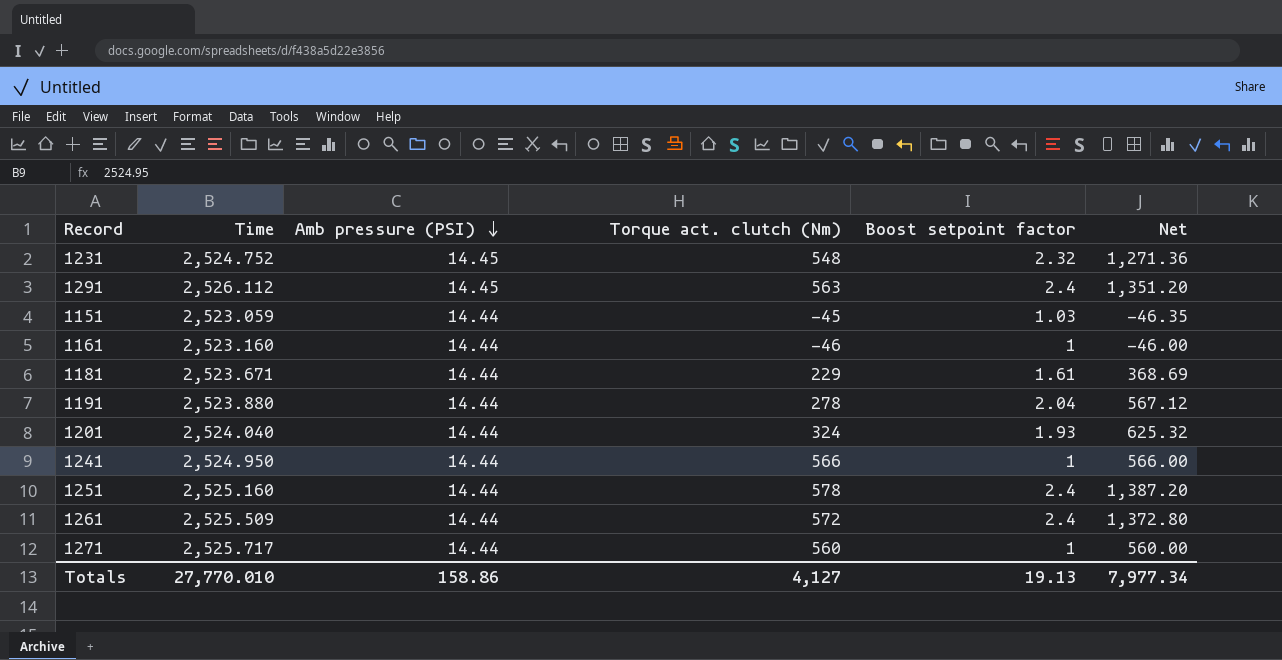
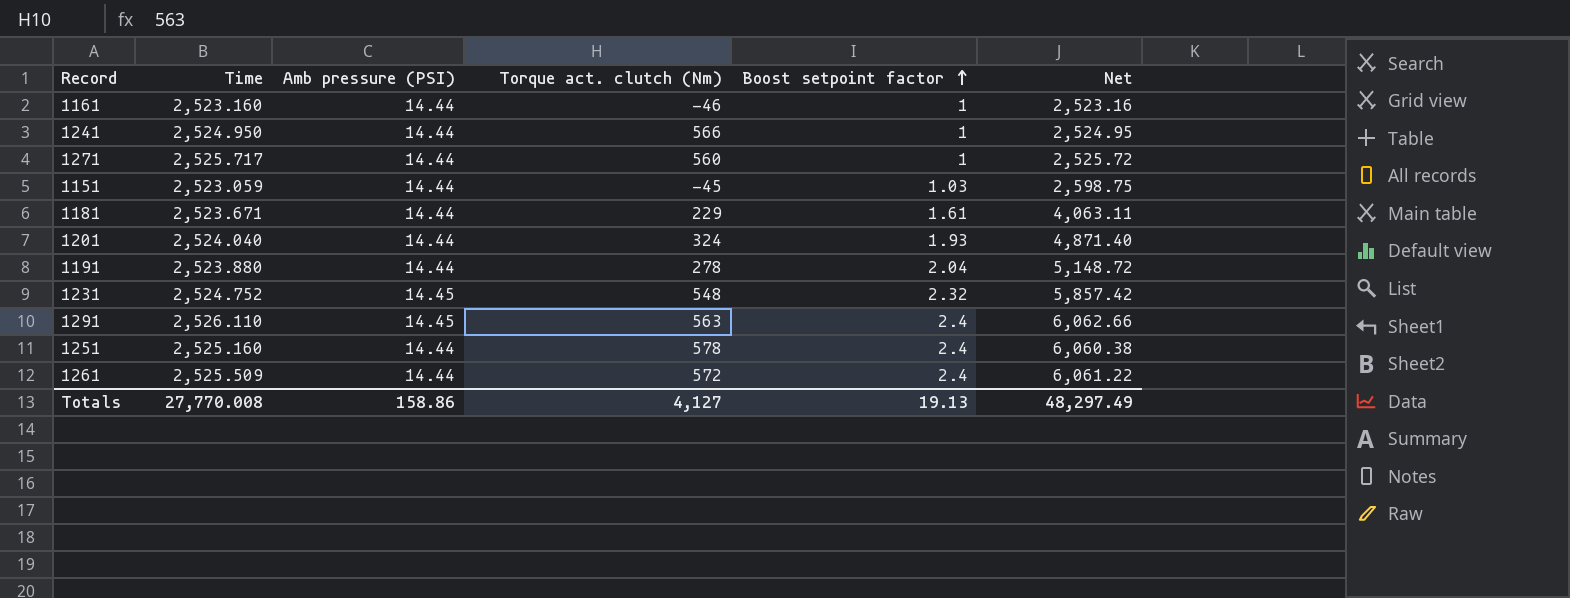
row order: Amb pressure (PSI) descending -> Boost setpoint factor ascending
column Net | formula: [Torque act. clutch (Nm)] * [Boost setpoint factor] -> [Time] * [Boost setpoint factor]
1291 | Time: 2,526.112 -> 2,526.110
Totals | Time: 27,770.010 -> 27,770.008
Totals | Net: 7,977.34 -> 48,297.49

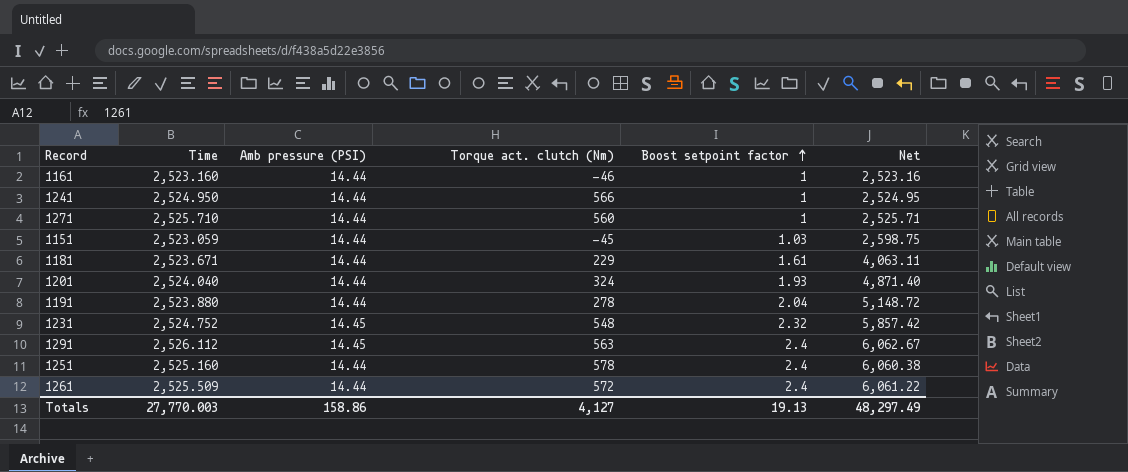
1271 | Time: 2,525.717 -> 2,525.710
1271 | Net: 2,525.72 -> 2,525.71
1291 | Time: 2,526.110 -> 2,526.112
1291 | Net: 6,062.66 -> 6,062.67
Totals | Time: 27,770.008 -> 27,770.003

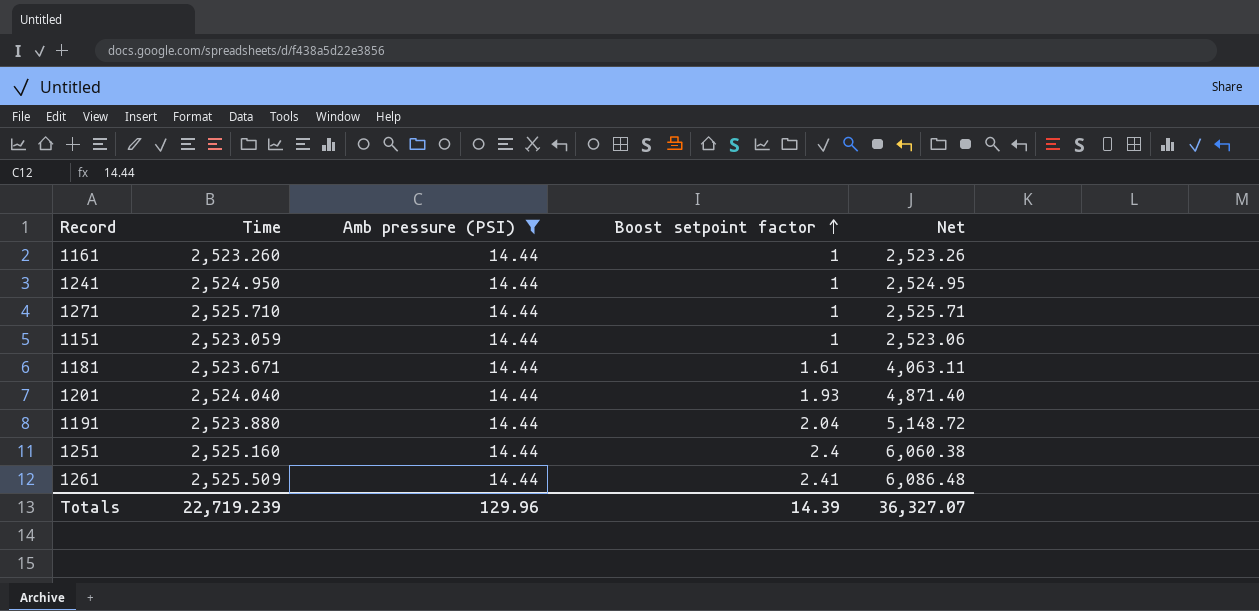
filter: none -> Amb pressure (PSI) = 14.44
column Torque act. clutch (Nm) | position: 4 -> none
1161 | Time: 2,523.160 -> 2,523.260
1161 | Net: 2,523.16 -> 2,523.26
1151 | Boost setpoint factor: 1.03 -> 1
1151 | Net: 2,598.75 -> 2,523.06
1261 | Boost setpoint factor: 2.4 -> 2.41
1261 | Net: 6,061.22 -> 6,086.48
Totals | Time: 27,770.003 -> 22,719.239
Totals | Amb pressure (PSI): 158.86 -> 129.96
Totals | Boost setpoint factor: 19.13 -> 14.39
Totals | Net: 48,297.49 -> 36,327.07

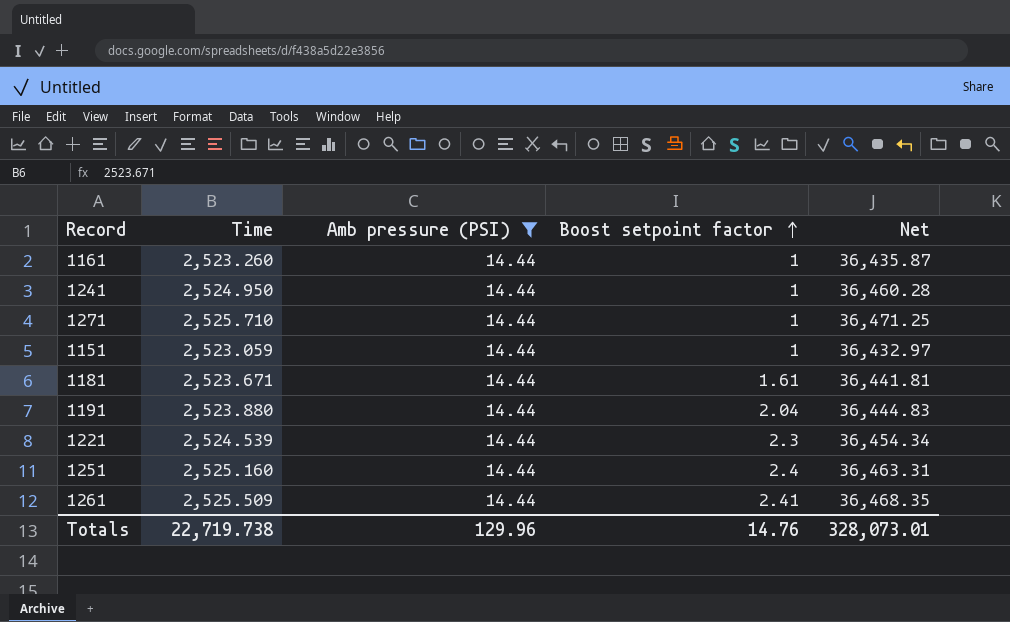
column Net | formula: [Time] * [Boost setpoint factor] -> [Time] * [Amb pressure (PSI)]
row 1201: 2,524.040 | 14.44 | 1.93 | 4,871.40 -> none
row 1221: none -> 2,524.539 | 14.44 | 2.3 | 36,454.34
Totals | Time: 22,719.239 -> 22,719.738
Totals | Boost setpoint factor: 14.39 -> 14.76
Totals | Net: 36,327.07 -> 328,073.01

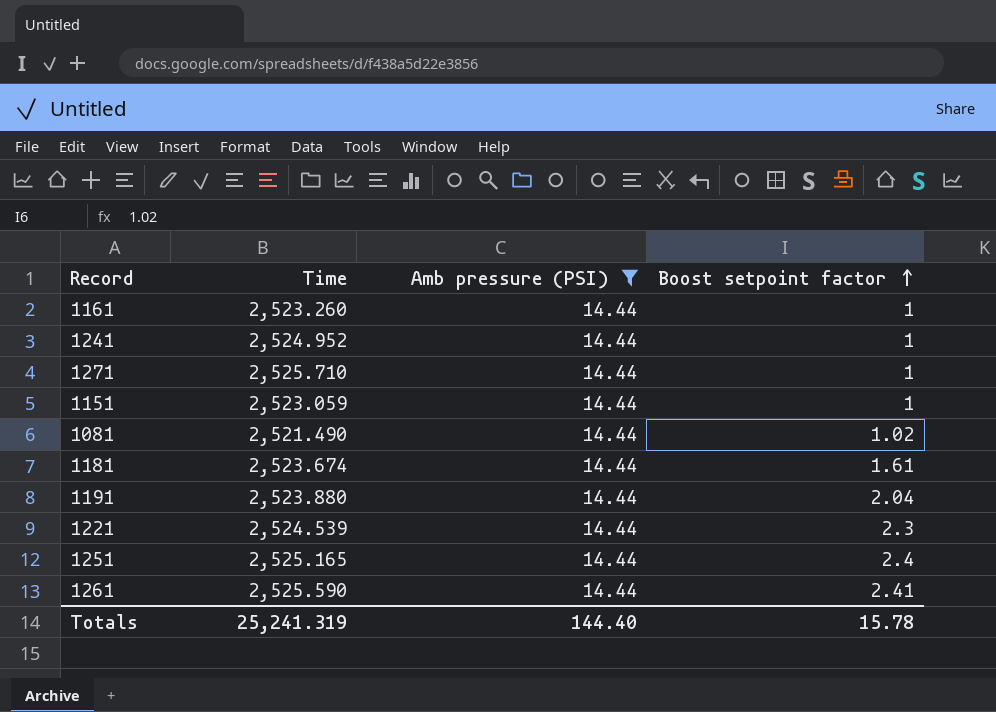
column Net | formula: [Time] * [Amb pressure (PSI)] -> none
1241 | Time: 2,524.950 -> 2,524.952
row 1081: none -> 2,521.490 | 14.44 | 1.02
1181 | Time: 2,523.671 -> 2,523.674
1251 | Time: 2,525.160 -> 2,525.165
1261 | Time: 2,525.509 -> 2,525.590
Totals | Time: 22,719.738 -> 25,241.319
Totals | Amb pressure (PSI): 129.96 -> 144.40
Totals | Boost setpoint factor: 14.76 -> 15.78

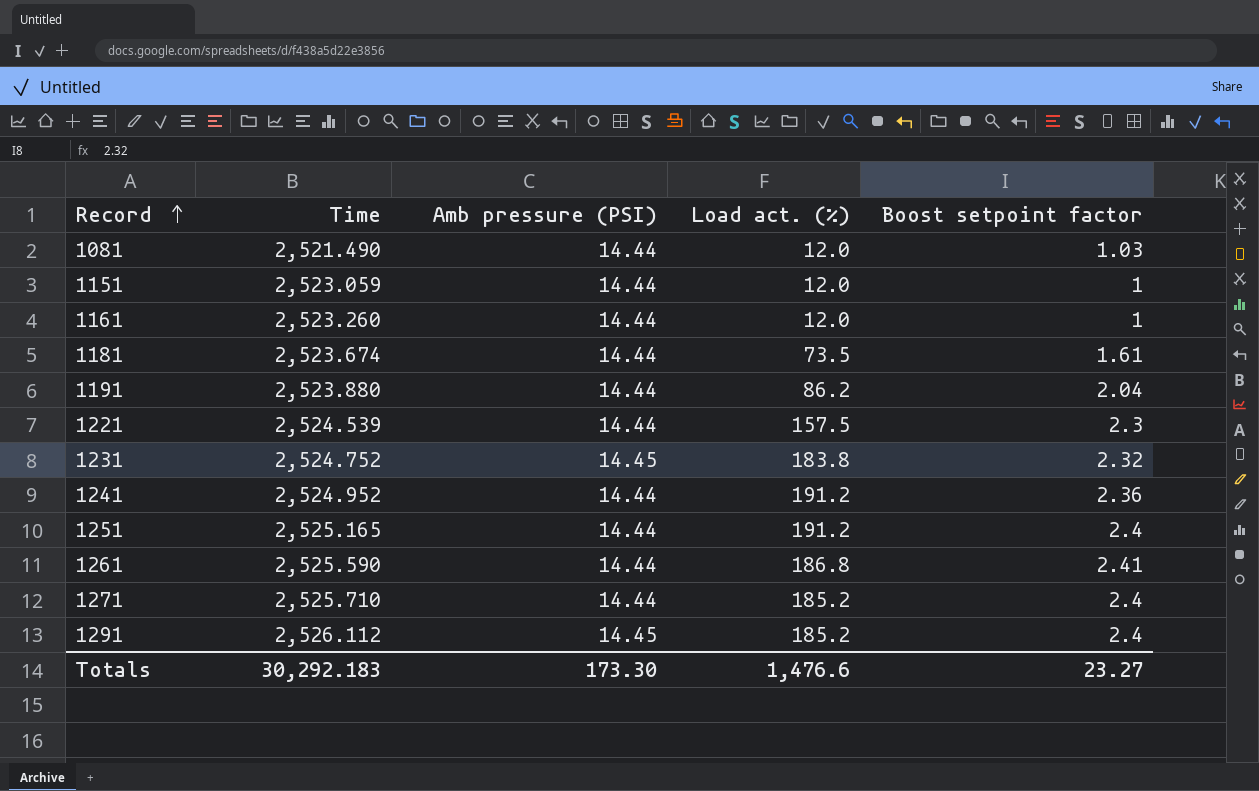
filter: Amb pressure (PSI) = 14.44 -> none
row order: Boost setpoint factor ascending -> Record ascending
column Load act. (%) | position: none -> 4
1081 | Boost setpoint factor: 1.02 -> 1.03
1241 | Boost setpoint factor: 1 -> 2.36
1271 | Boost setpoint factor: 1 -> 2.4
Totals | Time: 25,241.319 -> 30,292.183
Totals | Amb pressure (PSI): 144.40 -> 173.30
Totals | Boost setpoint factor: 15.78 -> 23.27

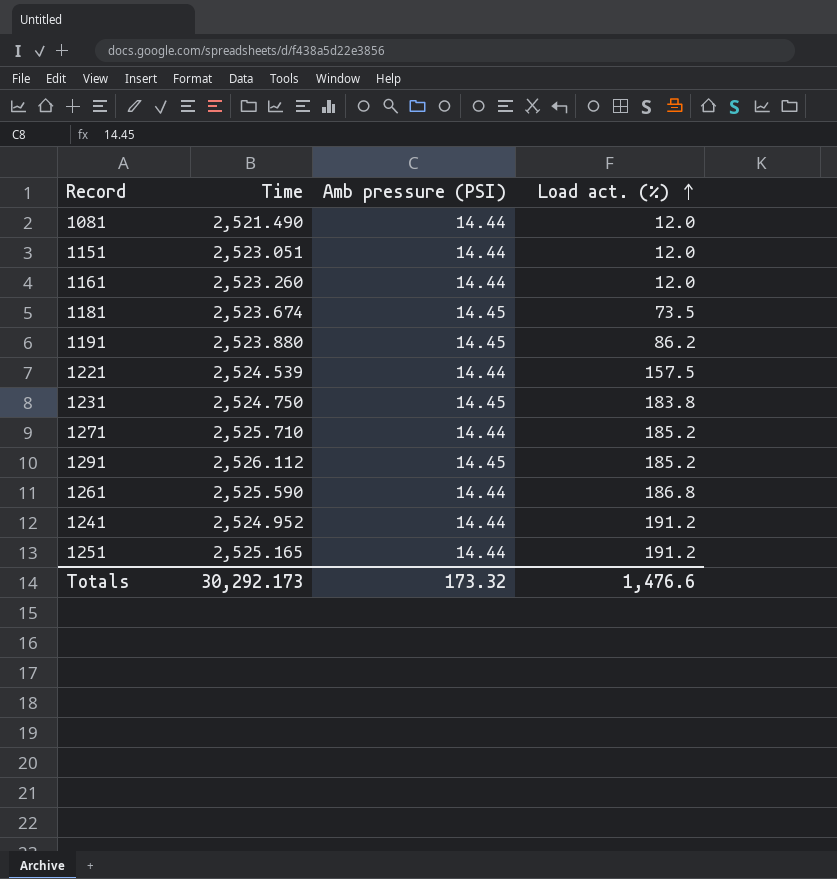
row order: Record ascending -> Load act. (%) ascending
column Boost setpoint factor | position: 5 -> none
1151 | Time: 2,523.059 -> 2,523.051
1181 | Amb pressure (PSI): 14.44 -> 14.45
1191 | Amb pressure (PSI): 14.44 -> 14.45
1231 | Time: 2,524.752 -> 2,524.750
Totals | Time: 30,292.183 -> 30,292.173
Totals | Amb pressure (PSI): 173.30 -> 173.32

